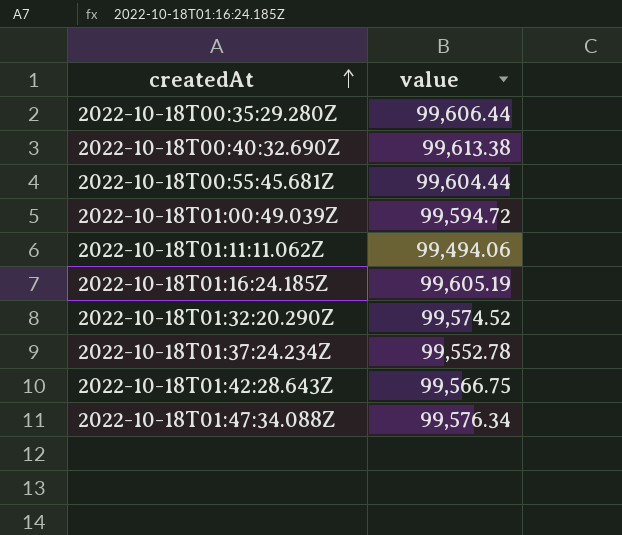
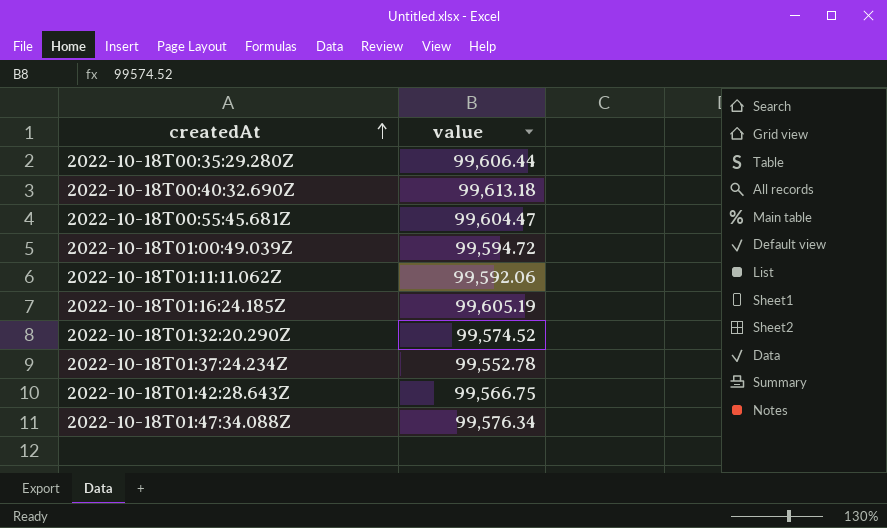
2022-10-18T00:40:32.690Z | value: 99,613.38 -> 99,613.18
2022-10-18T00:55:45.681Z | value: 99,604.44 -> 99,604.47
2022-10-18T01:11:11.062Z | value: 99,494.06 -> 99,592.06

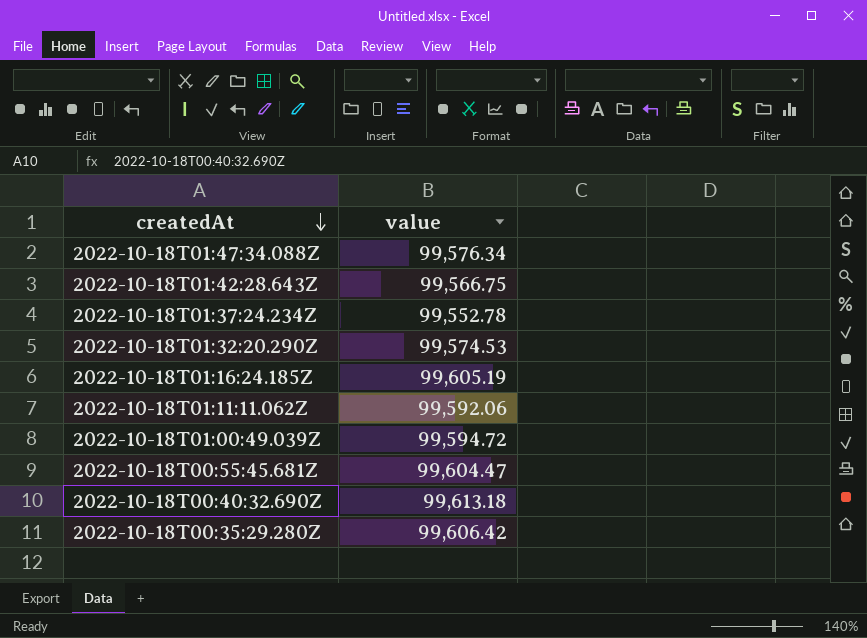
row order: createdAt ascending -> createdAt descending
2022-10-18T01:32:20.290Z | value: 99,574.52 -> 99,574.53
2022-10-18T00:35:29.280Z | value: 99,606.44 -> 99,606.42

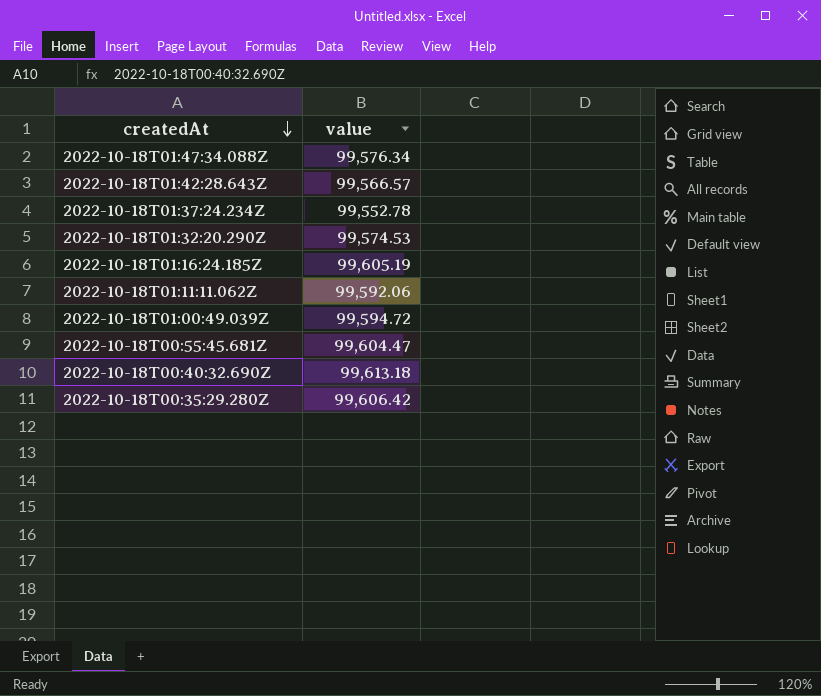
2022-10-18T01:42:28.643Z | value: 99,566.75 -> 99,566.57

